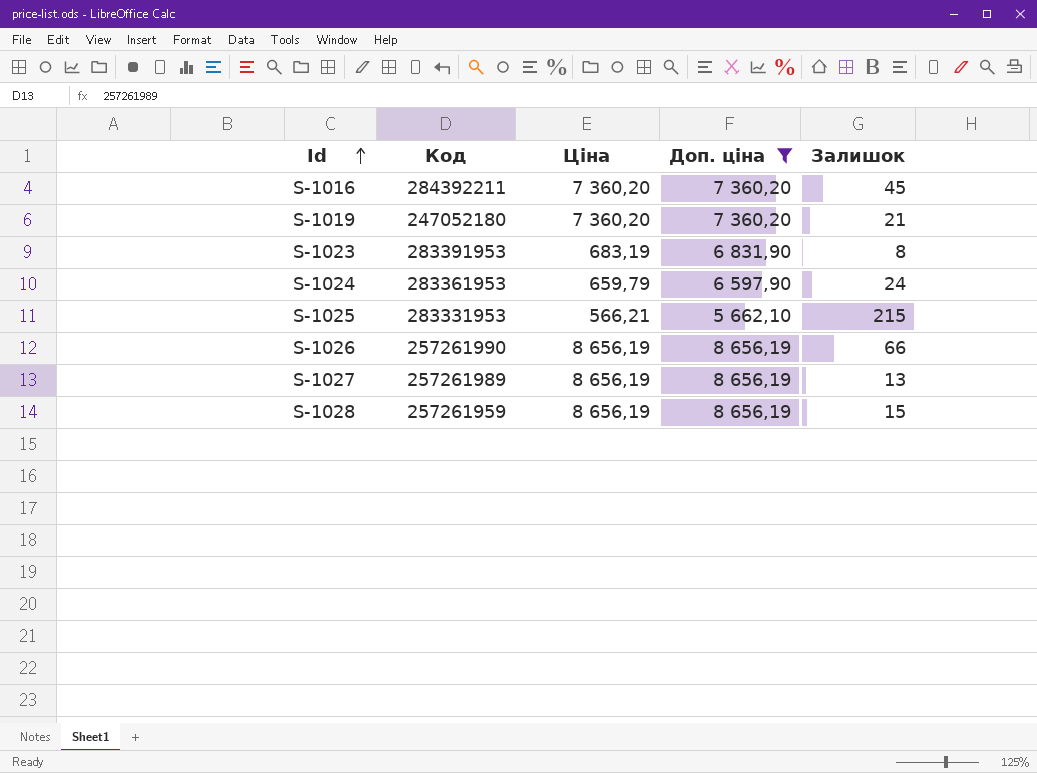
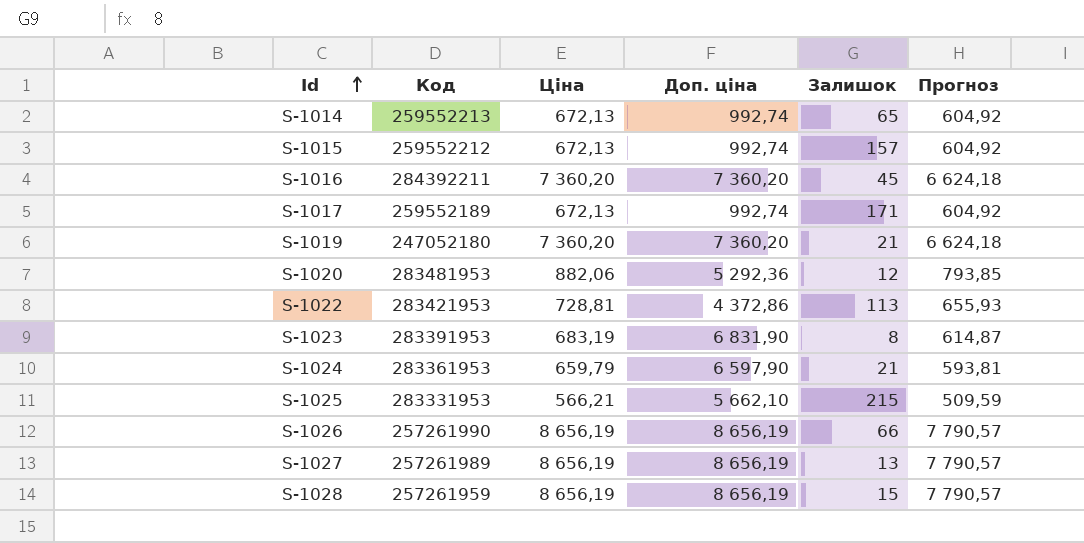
filter: Доп. ціна >= 5 662,10 -> none
column Прогноз | formula: none -> [Ціна] * 0,9
S-1024 | Залишок: 24 -> 21

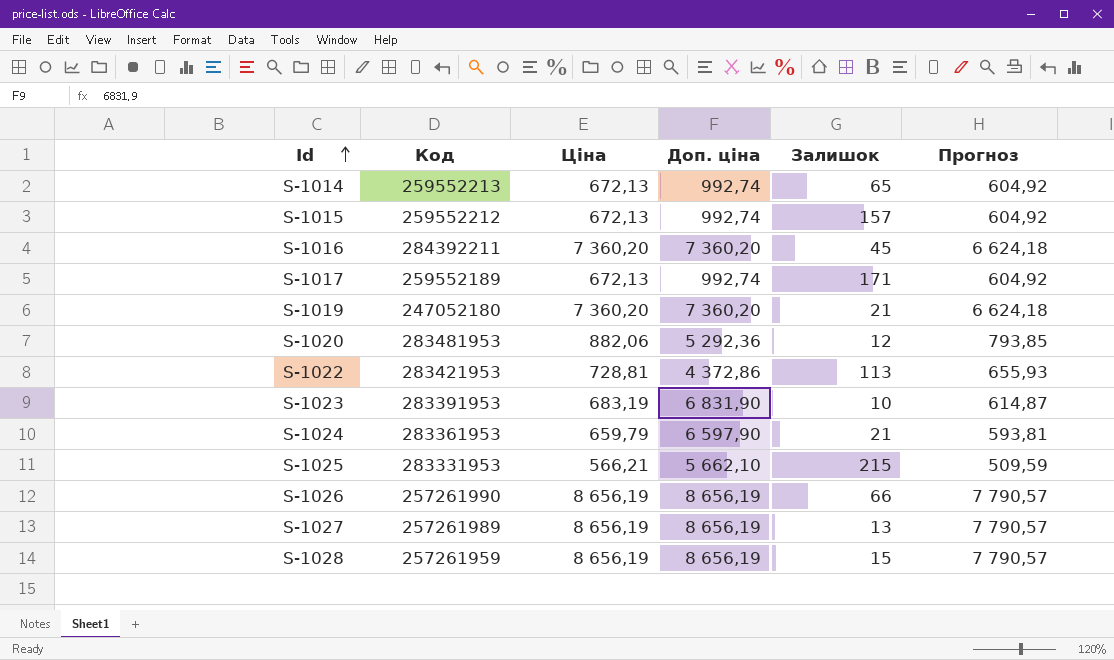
S-1023 | Залишок: 8 -> 10

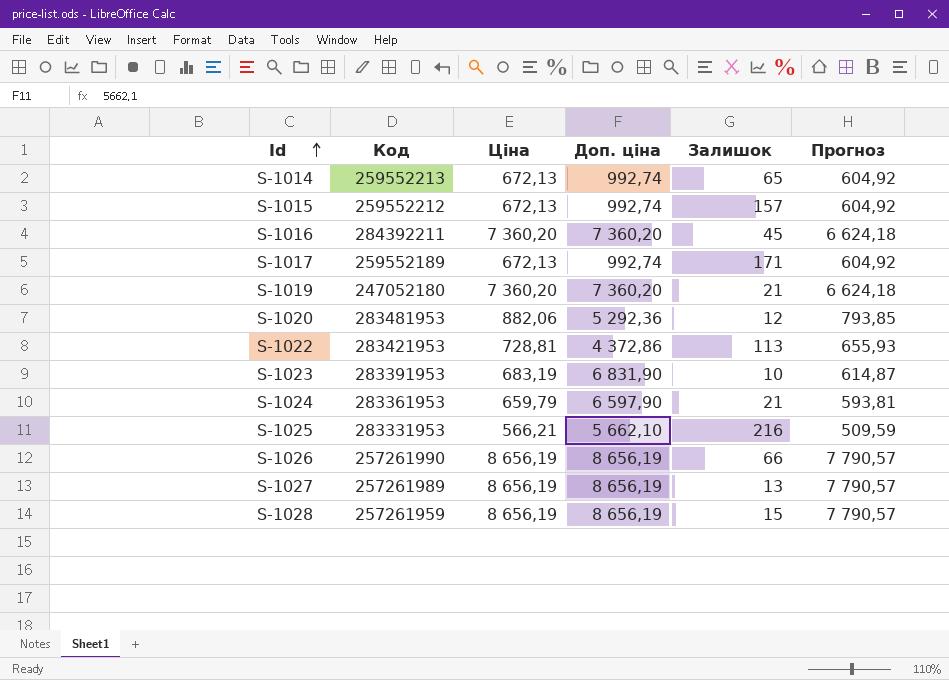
S-1025 | Залишок: 215 -> 216

